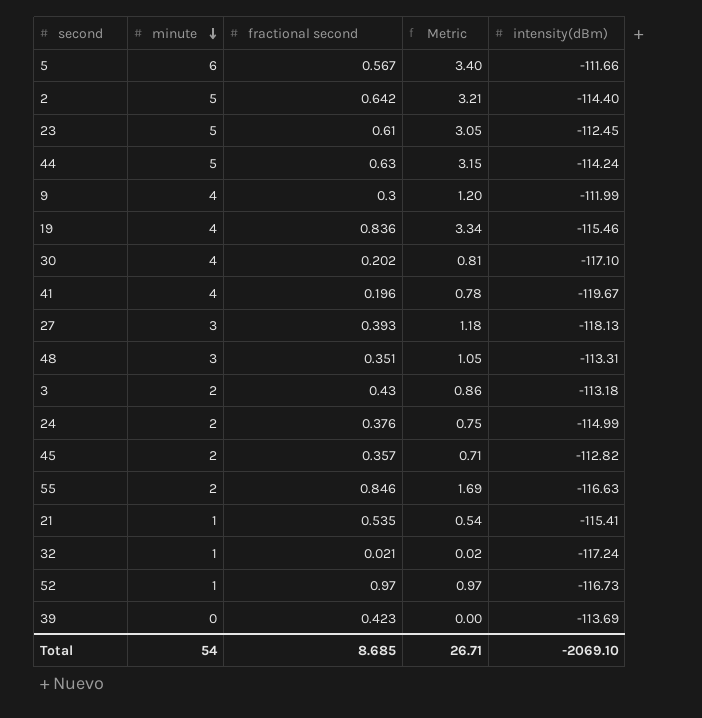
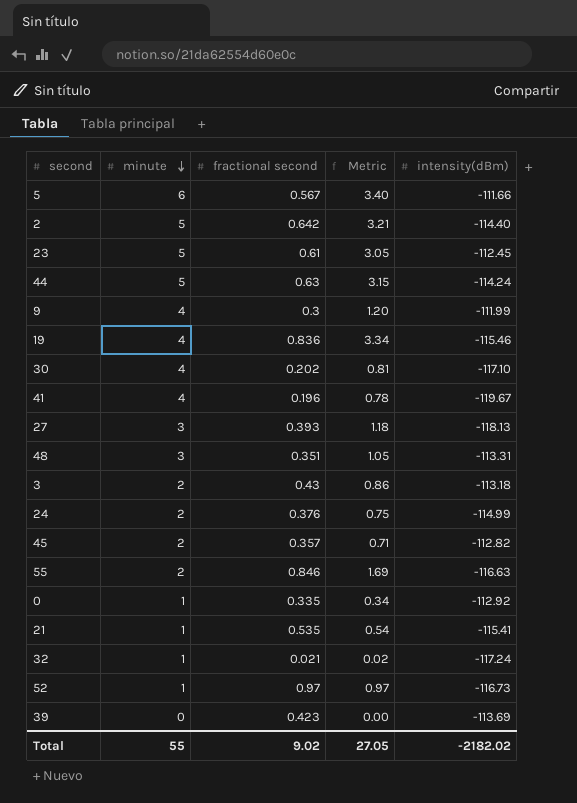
row 0: none -> 1 | 0.335 | 0.34 | -112.92
Total | minute: 54 -> 55
Total | fractional second: 8.685 -> 9.02
Total | Metric: 26.71 -> 27.05
Total | intensity(dBm): -2069.10 -> -2182.02

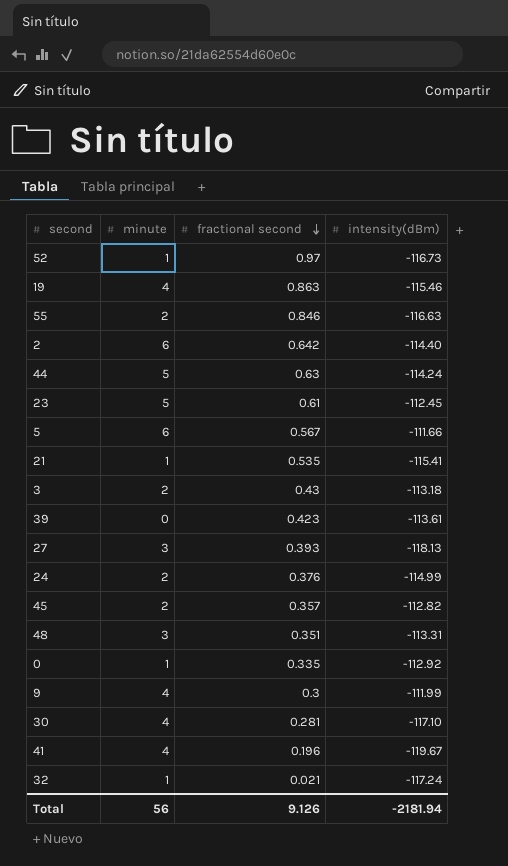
row order: minute descending -> fractional second descending
column Metric | formula: [minute] * [fractional second] -> none
19 | fractional second: 0.836 -> 0.863
2 | minute: 5 -> 6
39 | intensity(dBm): -113.69 -> -113.61
30 | fractional second: 0.202 -> 0.281
Total | minute: 55 -> 56
Total | fractional second: 9.02 -> 9.126
Total | intensity(dBm): -2182.02 -> -2181.94

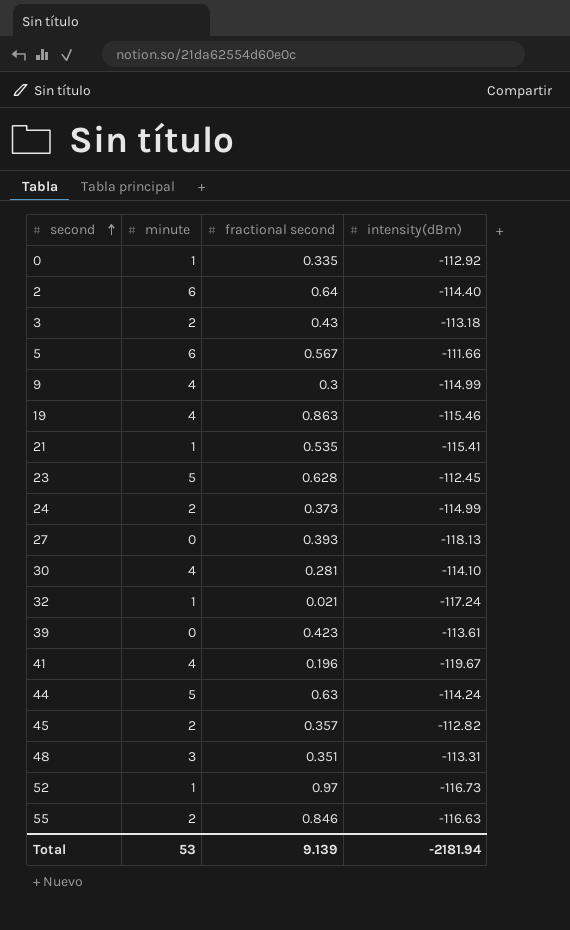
row order: fractional second descending -> second ascending
2 | fractional second: 0.642 -> 0.64
9 | intensity(dBm): -111.99 -> -114.99
23 | fractional second: 0.61 -> 0.628
24 | fractional second: 0.376 -> 0.373
27 | minute: 3 -> 0
30 | intensity(dBm): -117.10 -> -114.10
Total | minute: 56 -> 53
Total | fractional second: 9.126 -> 9.139

